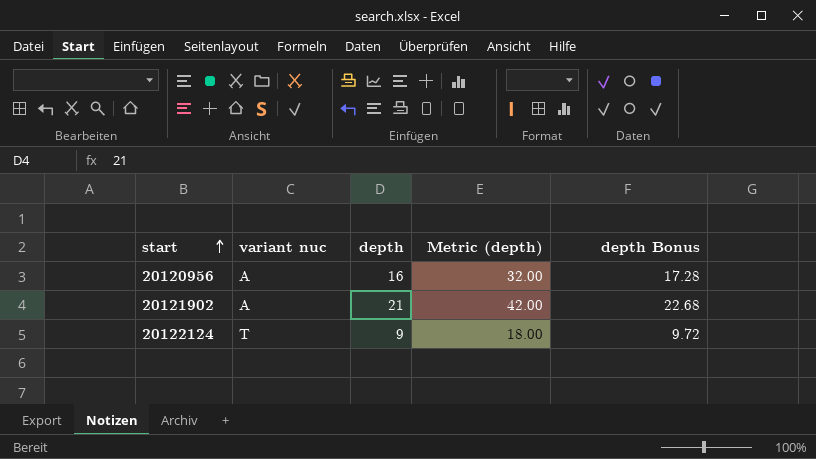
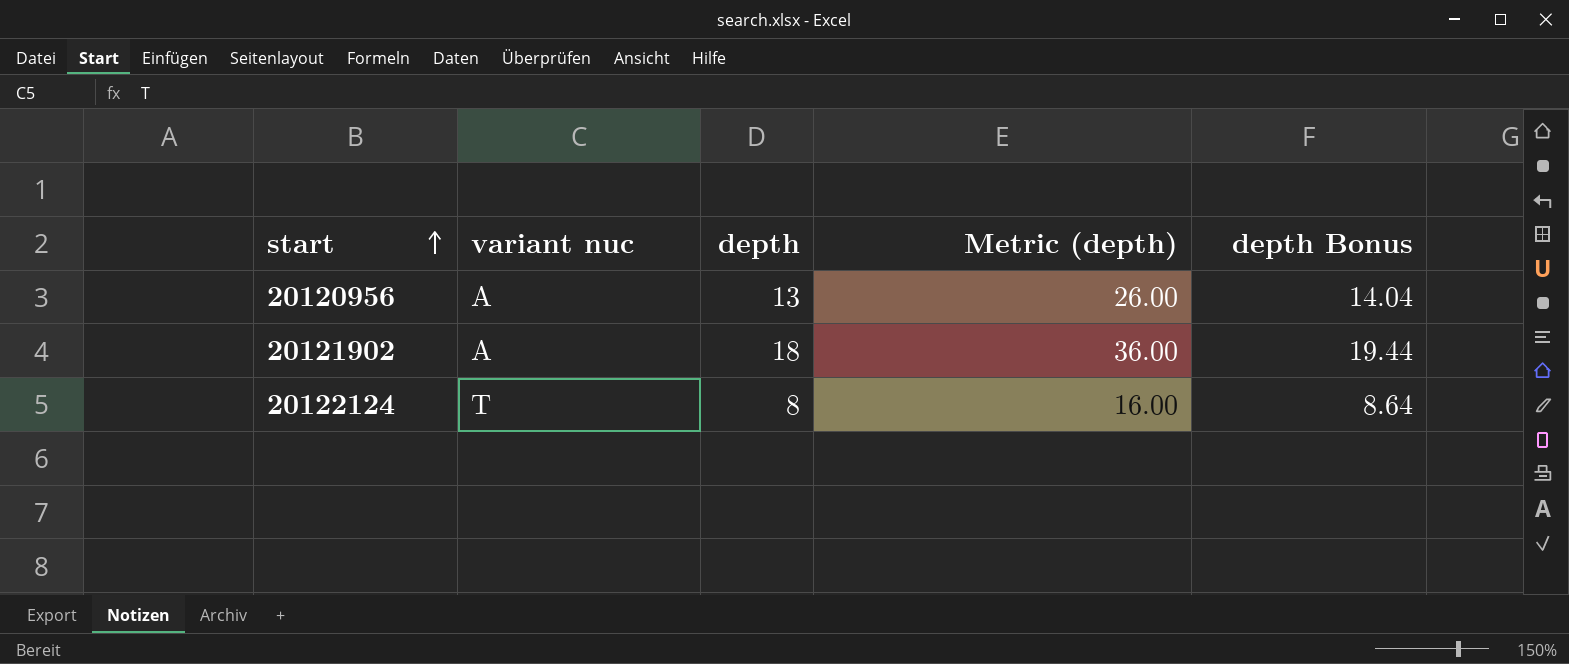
20120956 | depth: 16 -> 13
20120956 | Metric (depth): 32.00 -> 26.00
20120956 | depth Bonus: 17.28 -> 14.04
20121902 | depth: 21 -> 18
20121902 | Metric (depth): 42.00 -> 36.00
20121902 | depth Bonus: 22.68 -> 19.44
20122124 | depth: 9 -> 8
20122124 | Metric (depth): 18.00 -> 16.00
20122124 | depth Bonus: 9.72 -> 8.64

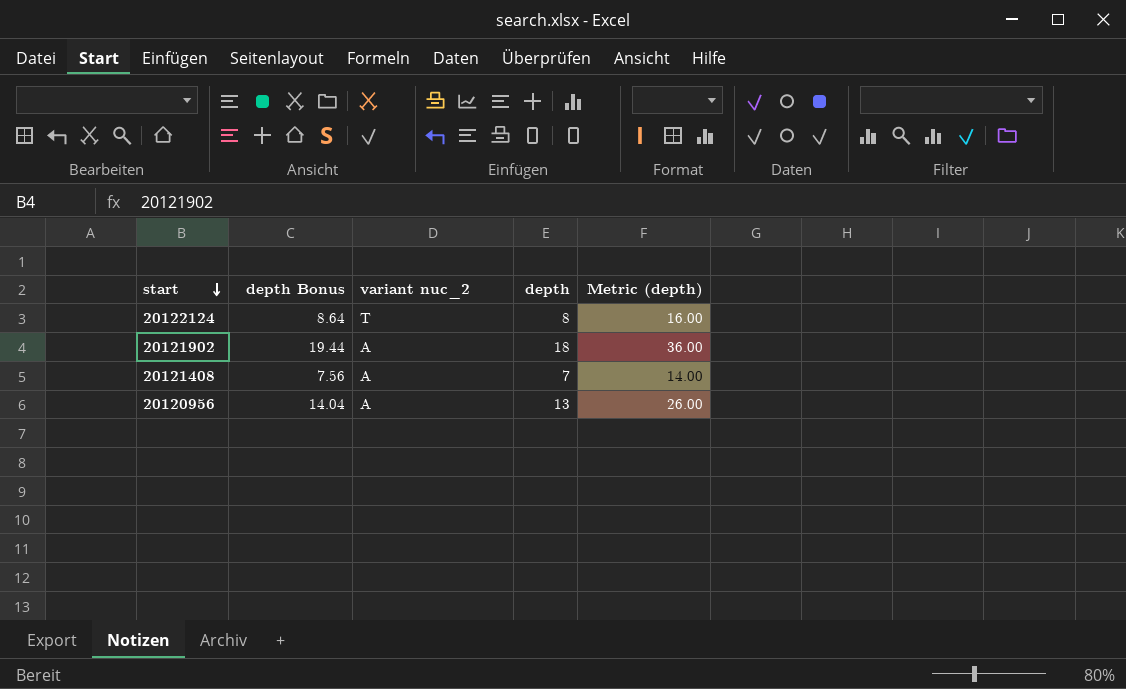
row order: start ascending -> start descending
column depth Bonus | position: 5 -> 2
column name: variant nuc -> variant nuc_2
row 20121408: none -> 7.56 | A | 7 | 14.00

